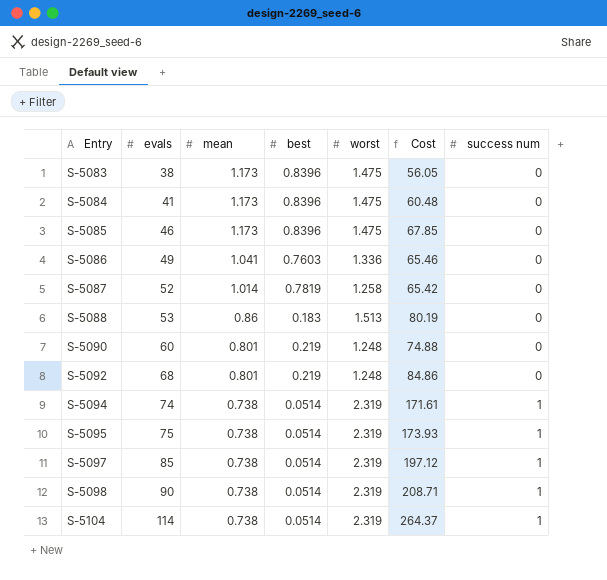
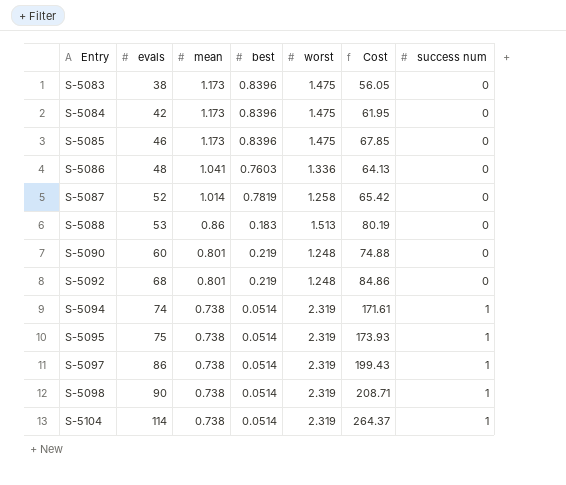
S-5084 | evals: 41 -> 42
S-5084 | Cost: 60.48 -> 61.95
S-5086 | evals: 49 -> 48
S-5086 | Cost: 65.46 -> 64.13
S-5097 | evals: 85 -> 86
S-5097 | Cost: 197.12 -> 199.43

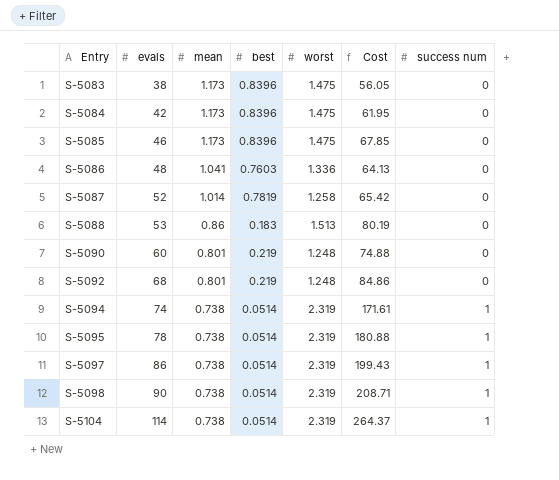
S-5095 | evals: 75 -> 78
S-5095 | Cost: 173.93 -> 180.88

